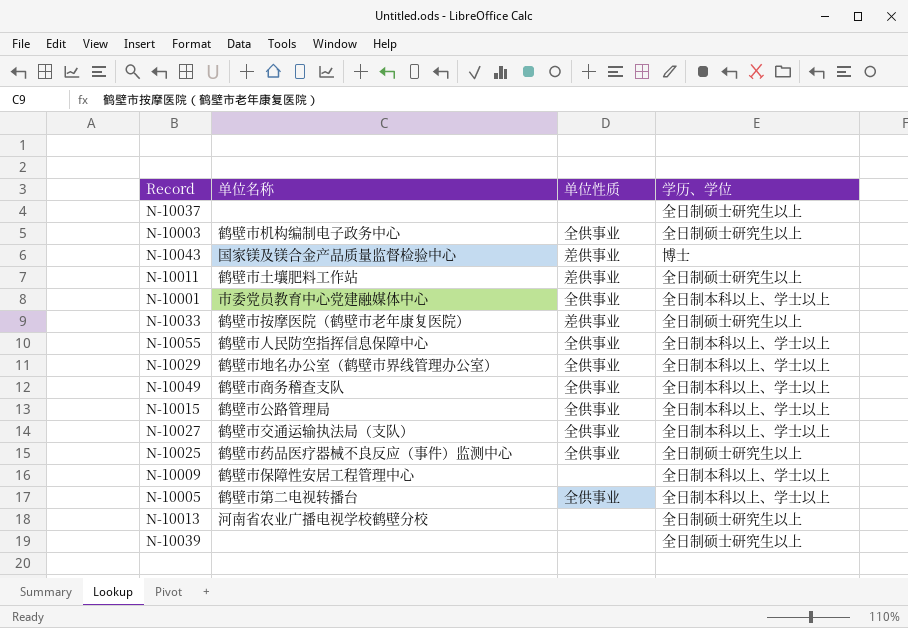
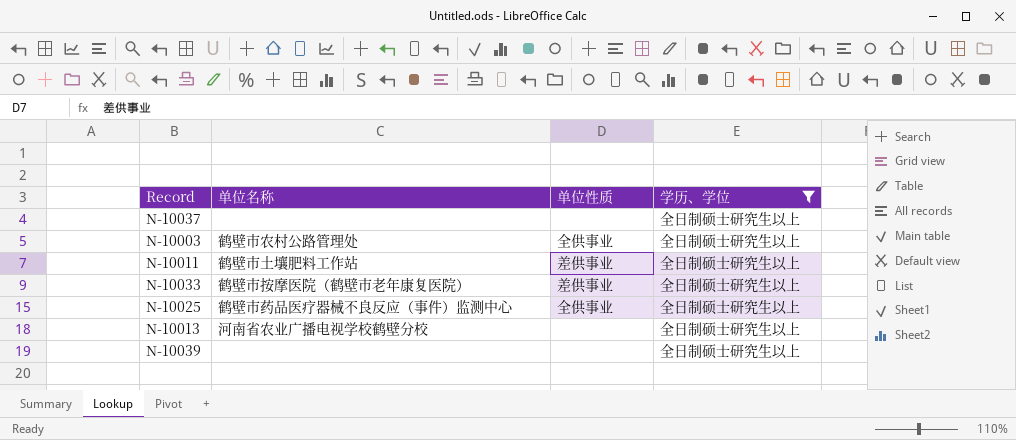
filter: none -> 学历、学位 = 全日制硕士研究生以上
N-10003 | 单位名称: 鹤壁市机构编制电子政务中心 -> 鹤壁市农村公路管理处

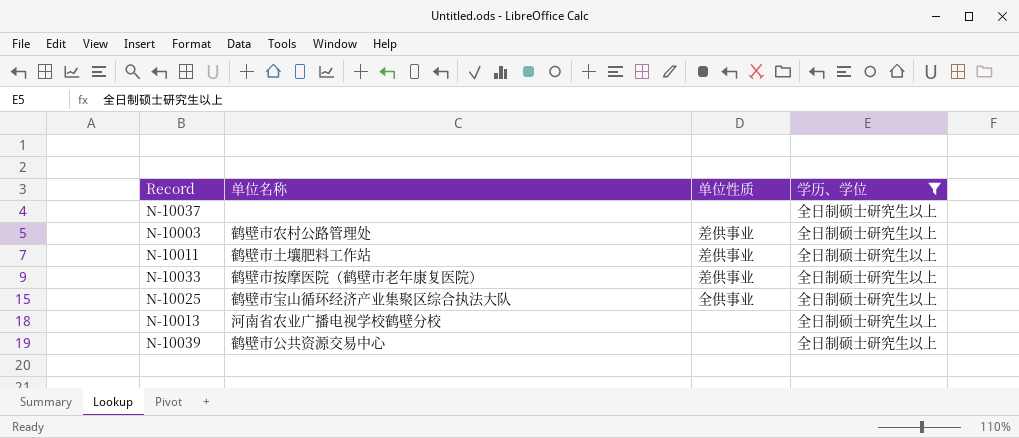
N-10003 | 单位性质: 全供事业 -> 差供事业
N-10025 | 单位名称: 鹤壁市药品医疗器械不良反应（事件）监测中心 -> 鹤壁市宝山循环经济产业集聚区综合执法大队
N-10039 | 单位名称: none -> 鹤壁市公共资源交易中心

